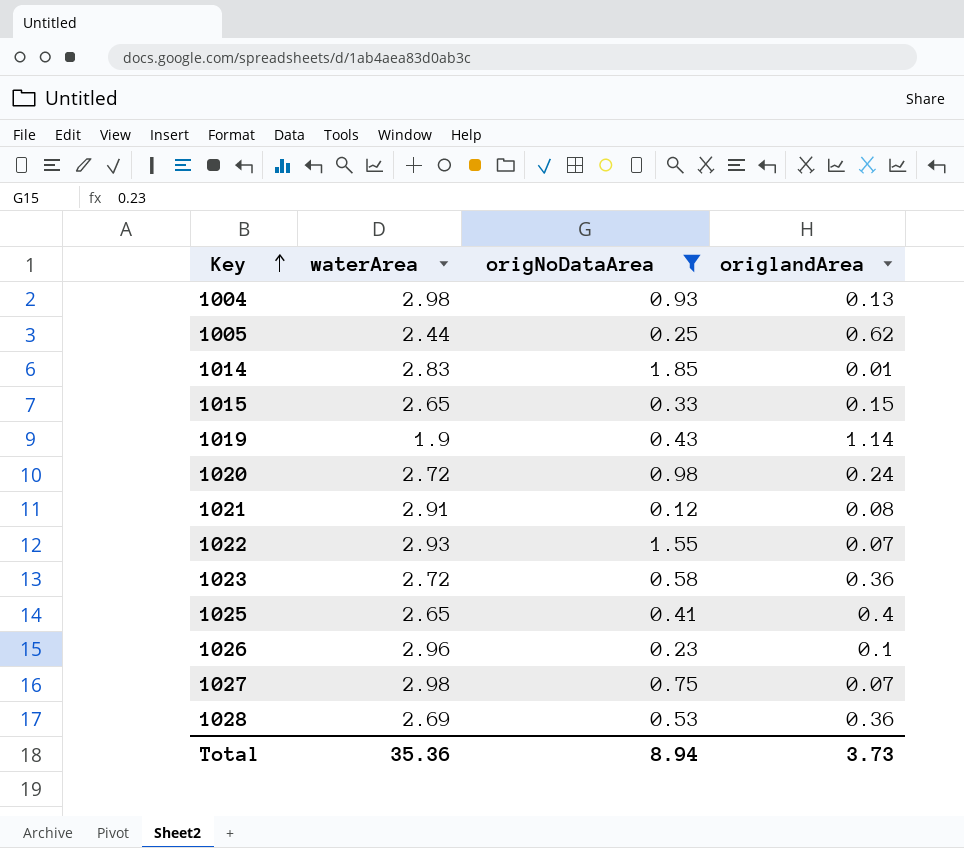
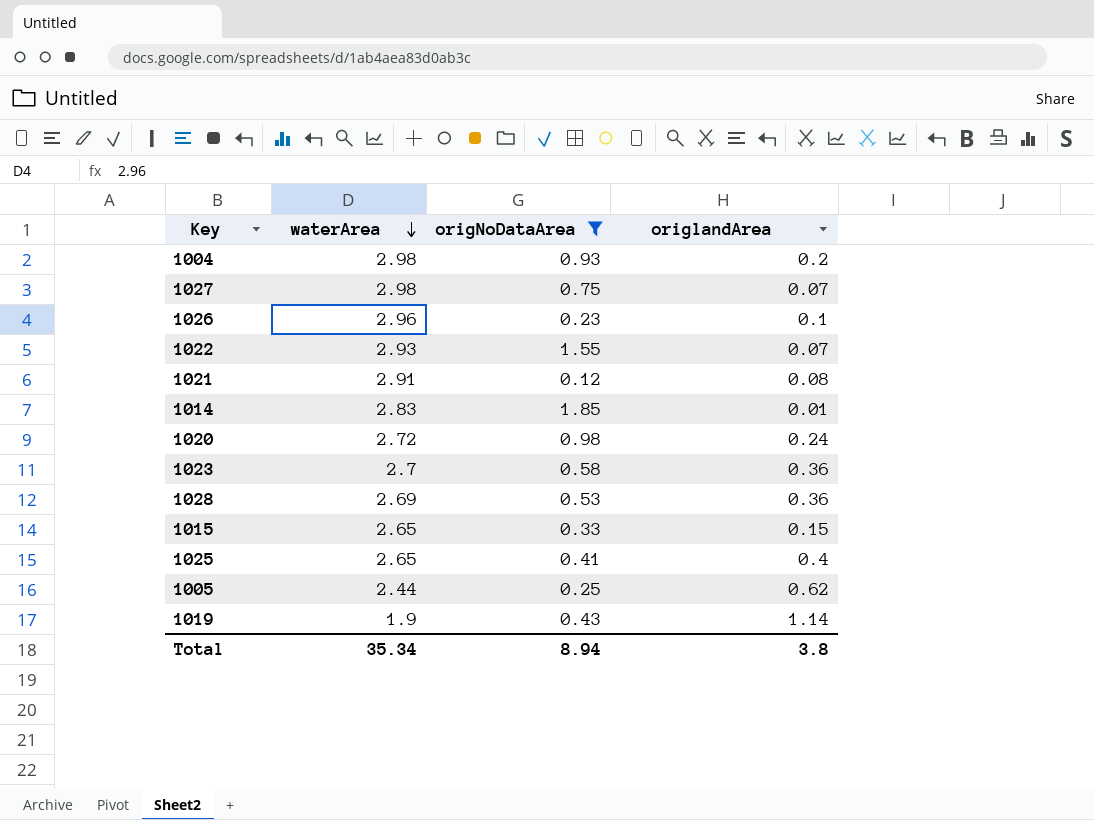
row order: Key ascending -> waterArea descending
1004 | origlandArea: 0.13 -> 0.2
1023 | waterArea: 2.72 -> 2.7
Total | waterArea: 35.36 -> 35.34
Total | origlandArea: 3.73 -> 3.8

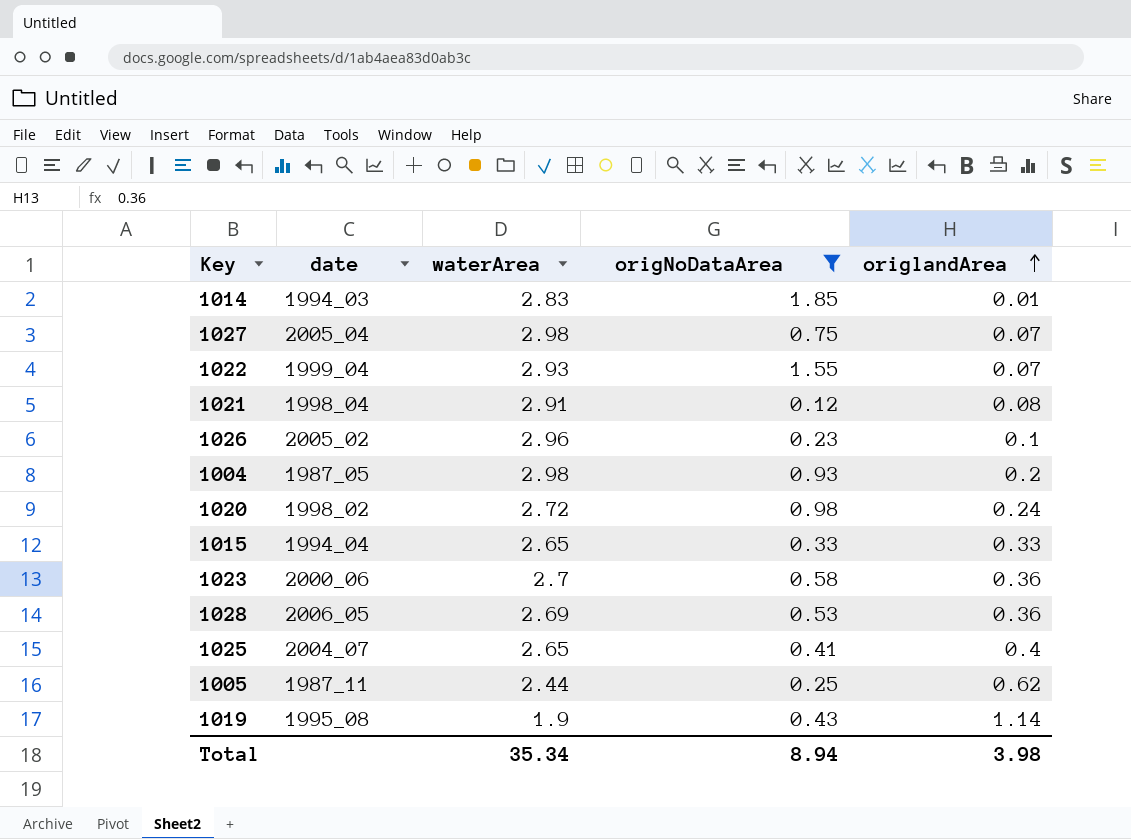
row order: waterArea descending -> origlandArea ascending
column date | position: none -> 2
1015 | origlandArea: 0.15 -> 0.33
Total | origlandArea: 3.8 -> 3.98

